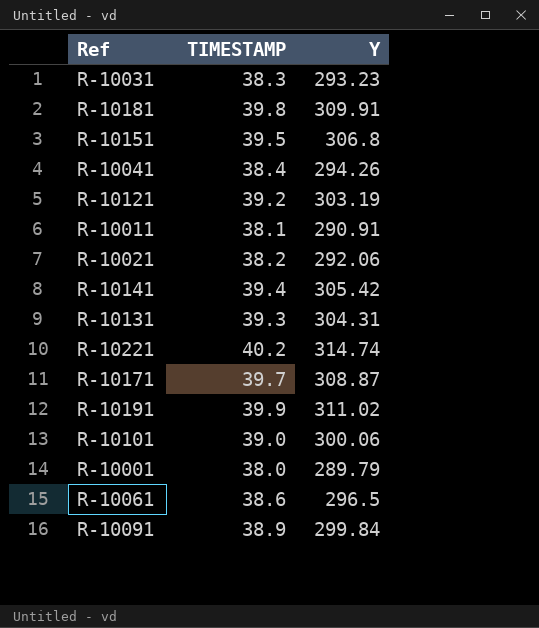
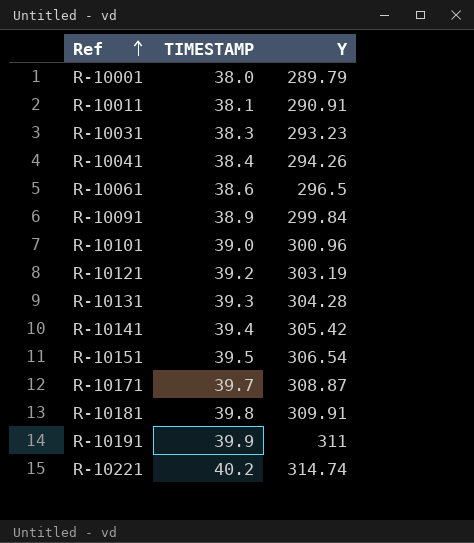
row order: none -> Ref ascending
row R-10021: 38.2 | 292.06 -> none
R-10101 | Y: 300.06 -> 300.96
R-10131 | Y: 304.31 -> 304.28
R-10151 | Y: 306.8 -> 306.54
R-10191 | Y: 311.02 -> 311

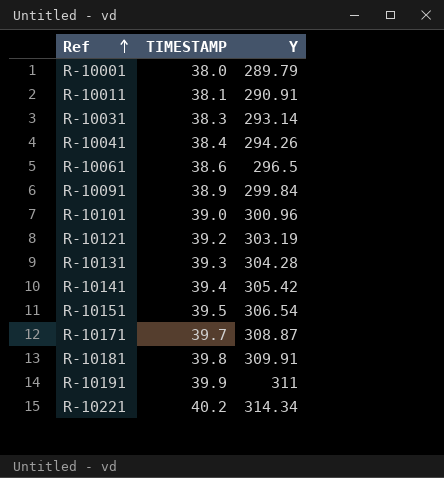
R-10031 | Y: 293.23 -> 293.14
R-10221 | Y: 314.74 -> 314.34

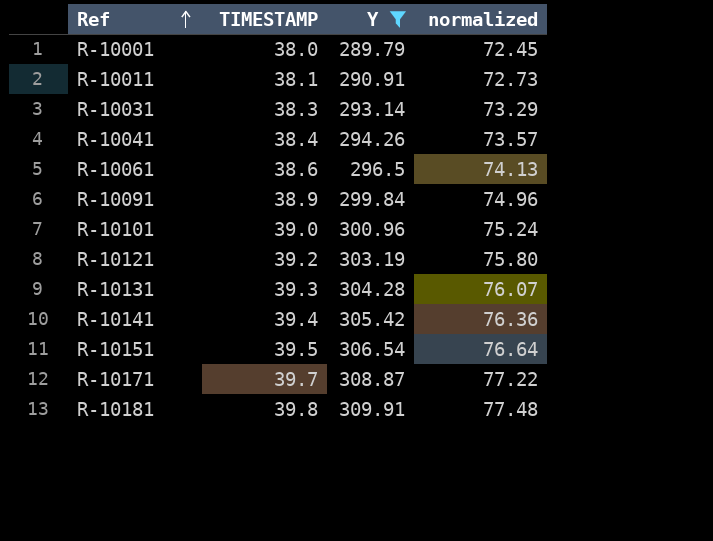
filter: none -> Y <= 309.91
column normalized | formula: none -> [Y] * 0.25

